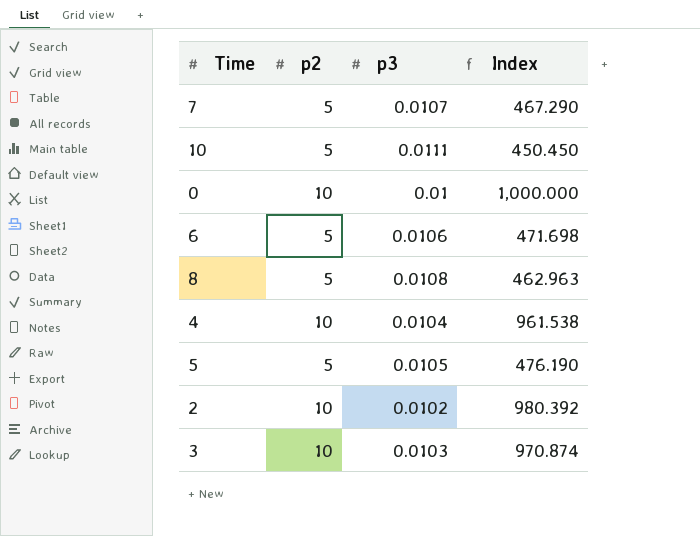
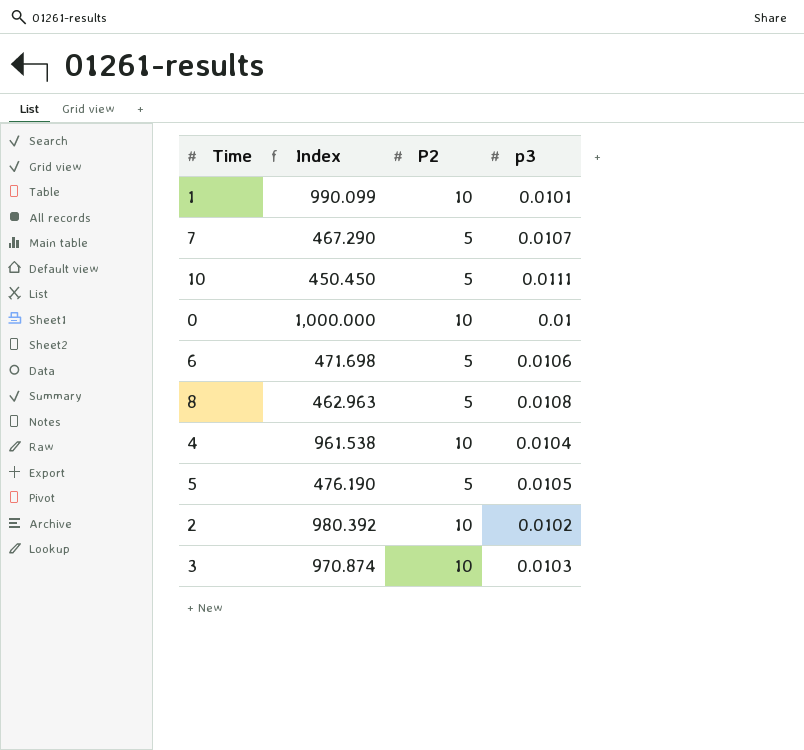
column Index | position: 4 -> 2
column name: p2 -> P2
row 1: none -> 990.099 | 10 | 0.0101

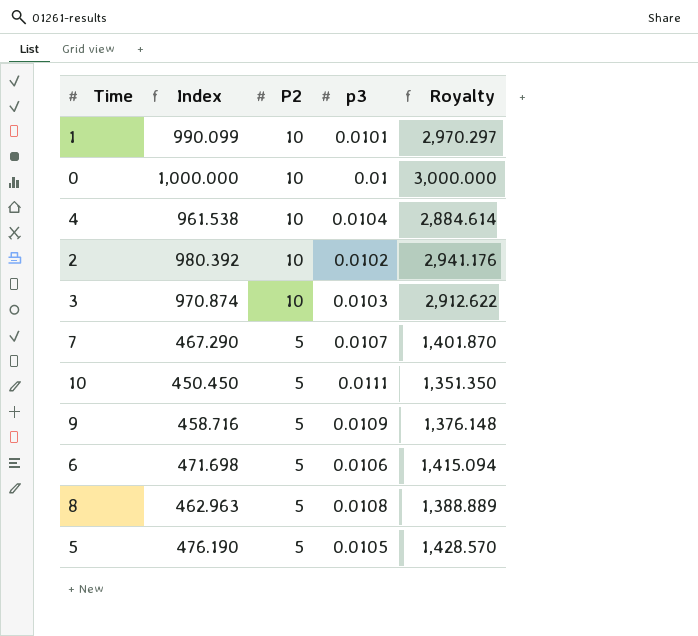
row order: none -> P2 descending
column Royalty | formula: none -> [Index] * 3
row 9: none -> 458.716 | 5 | 0.0109 | 1,376.148

